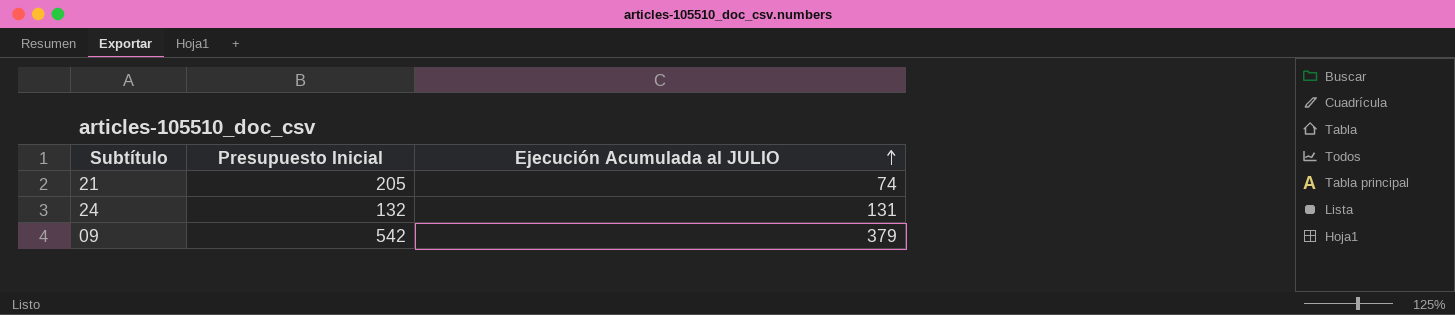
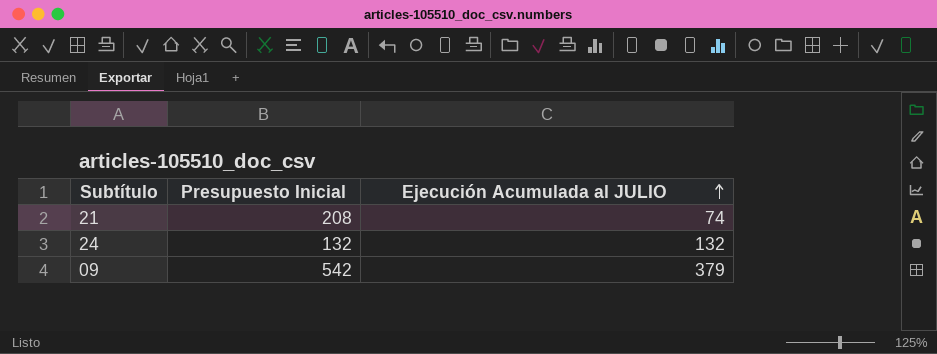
21 | Presupuesto Inicial: 205 -> 208
24 | Ejecución Acumulada al JULIO: 131 -> 132

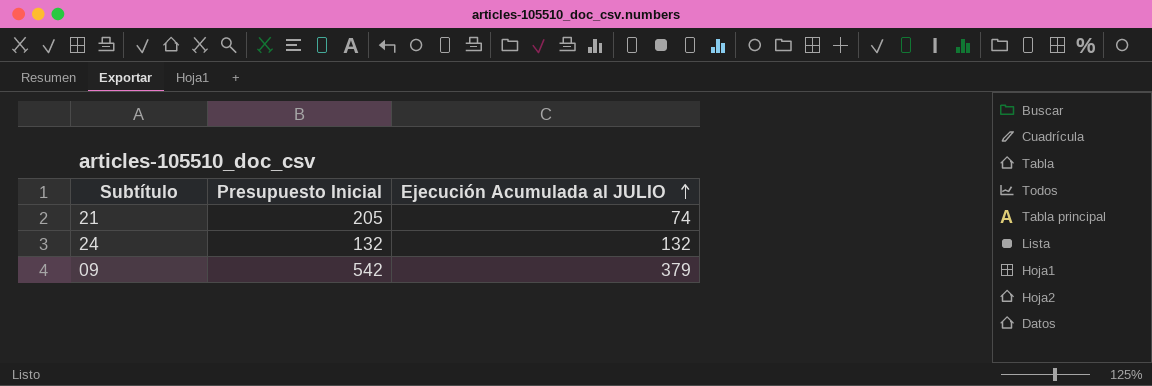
21 | Presupuesto Inicial: 208 -> 205

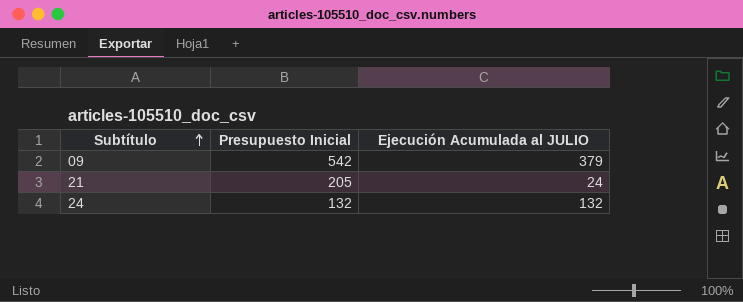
row order: Ejecución Acumulada al JULIO ascending -> Subtítulo ascending
21 | Ejecución Acumulada al JULIO: 74 -> 24

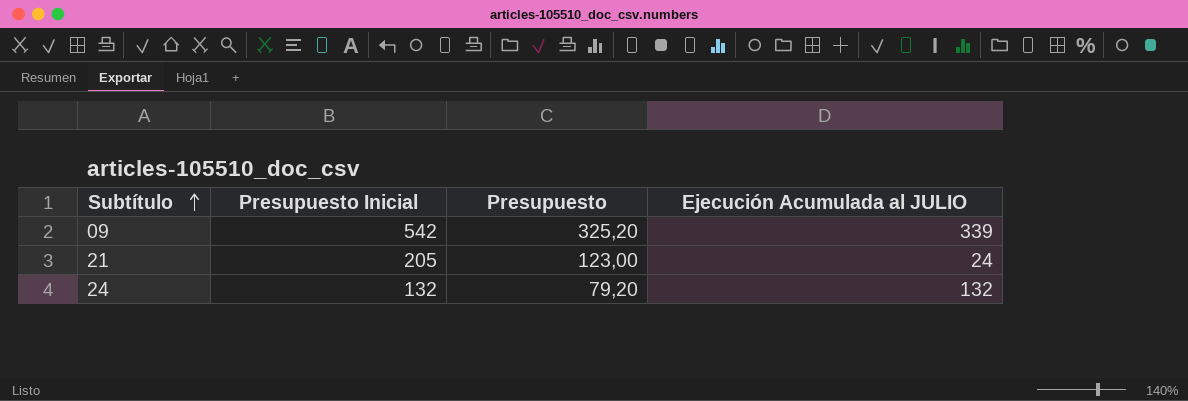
column Presupuesto | formula: none -> [Presupuesto Inicial] * 0,6
09 | Ejecución Acumulada al JULIO: 379 -> 339

